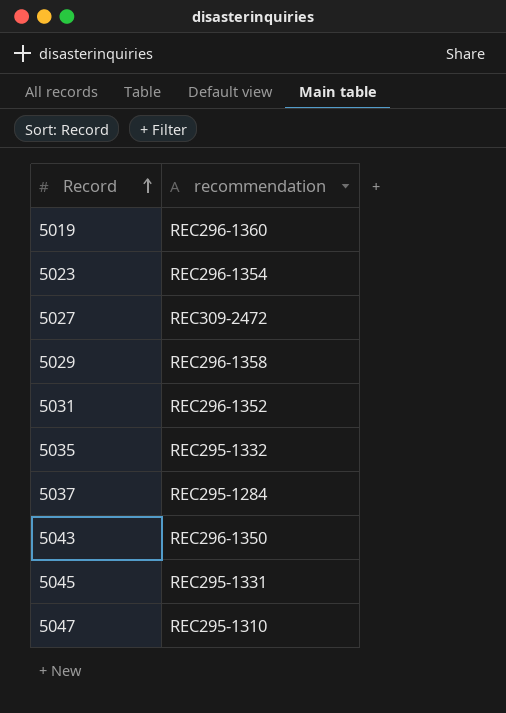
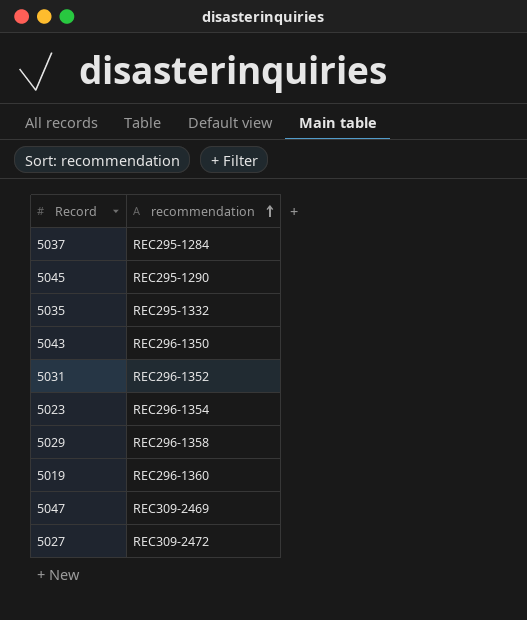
row order: Record ascending -> recommendation ascending
5045 | recommendation: REC295-1331 -> REC295-1290
5047 | recommendation: REC295-1310 -> REC309-2469

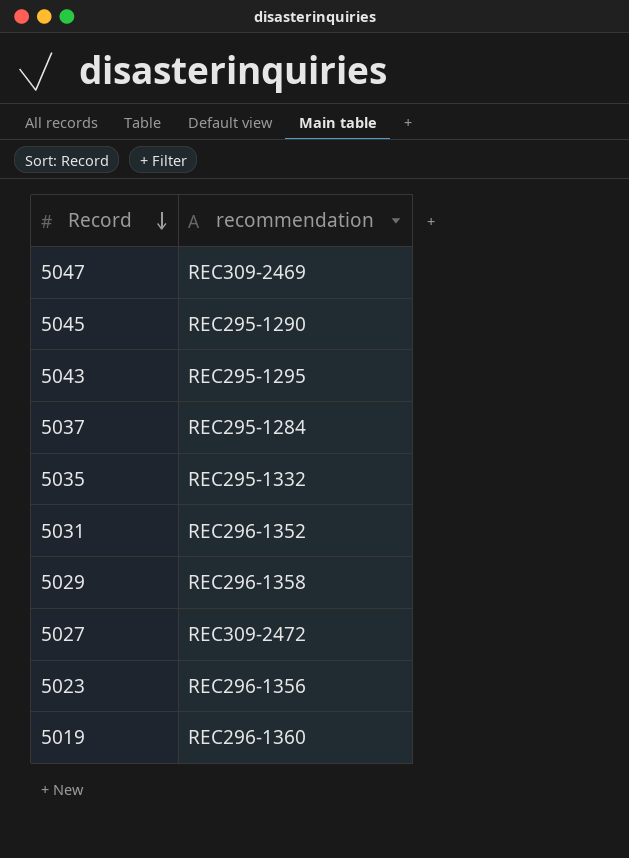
row order: recommendation ascending -> Record descending
5043 | recommendation: REC296-1350 -> REC295-1295
5023 | recommendation: REC296-1354 -> REC296-1356

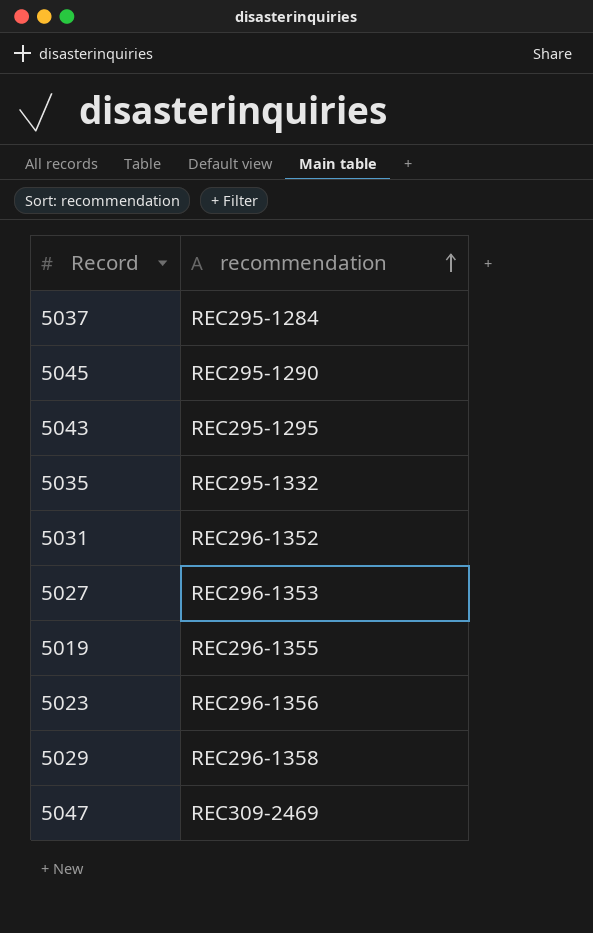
row order: Record descending -> recommendation ascending
5027 | recommendation: REC309-2472 -> REC296-1353
5019 | recommendation: REC296-1360 -> REC296-1355

